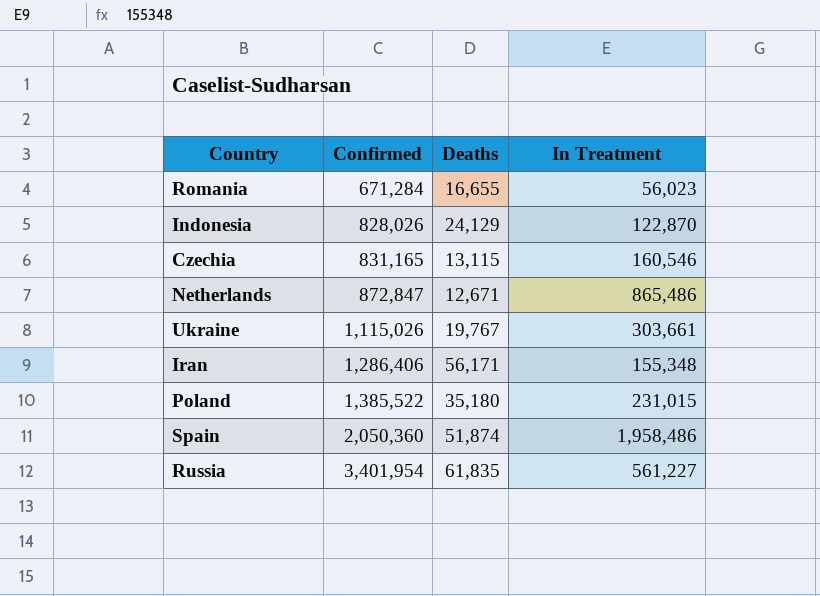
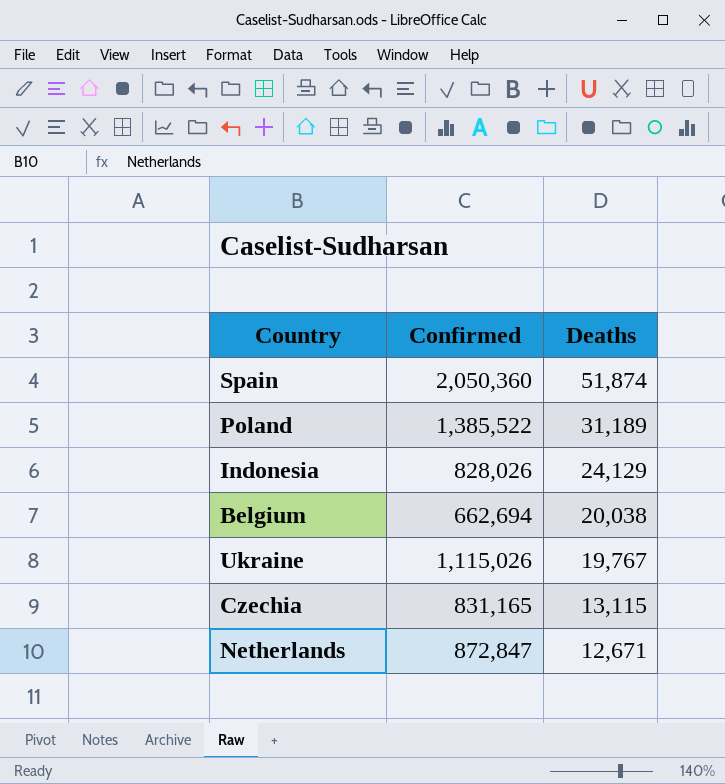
row order: Confirmed ascending -> Deaths descending
column In Treatment | position: 4 -> none
row Romania: 671,284 | 16,655 | 56,023 -> none
row Iran: 1,286,406 | 56,171 | 155,348 -> none
row Russia: 3,401,954 | 61,835 | 561,227 -> none
Poland | Deaths: 35,180 -> 31,189
row Belgium: none -> 662,694 | 20,038

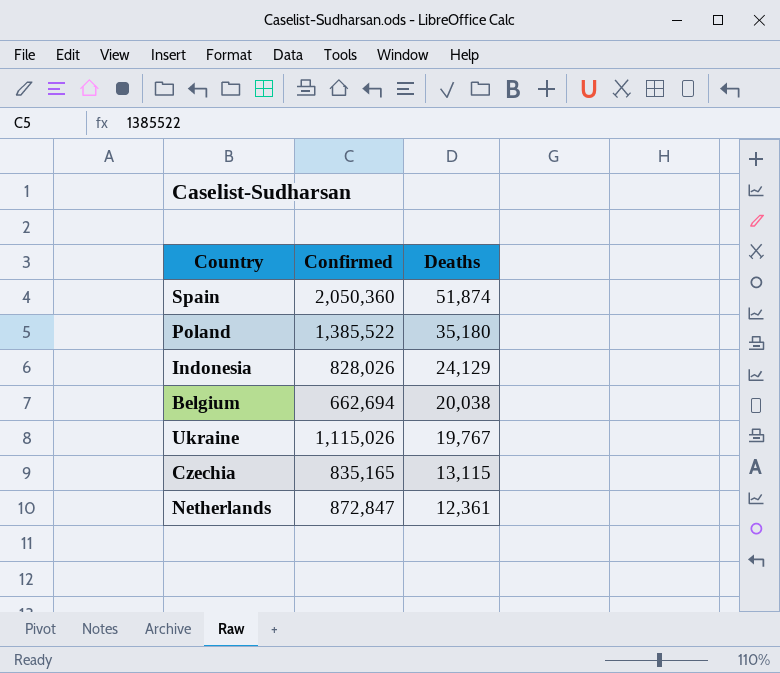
Poland | Deaths: 31,189 -> 35,180
Czechia | Confirmed: 831,165 -> 835,165
Netherlands | Deaths: 12,671 -> 12,361

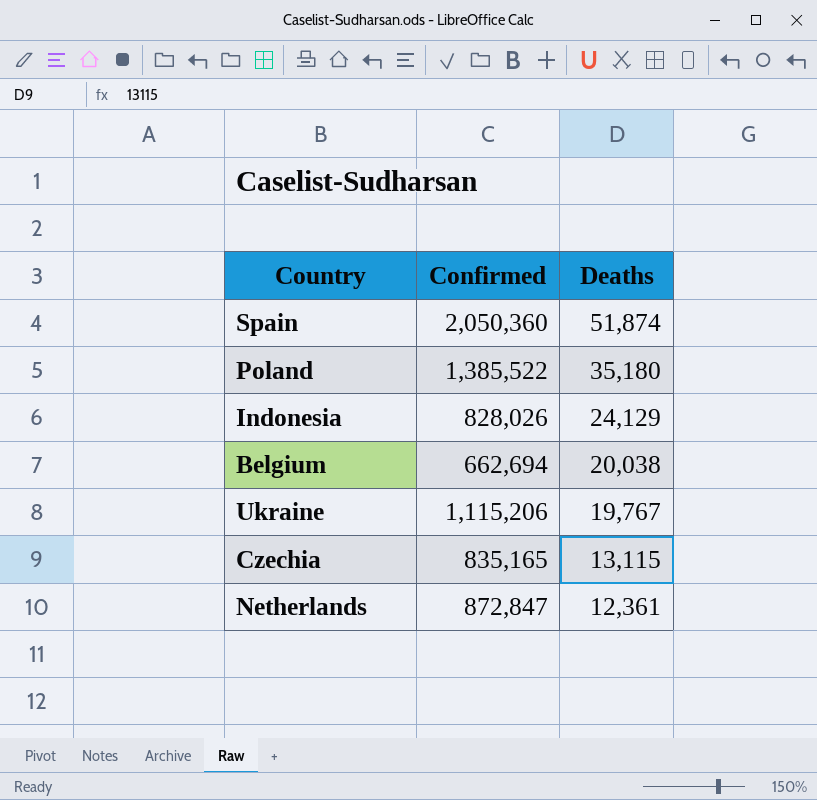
Ukraine | Confirmed: 1,115,026 -> 1,115,206

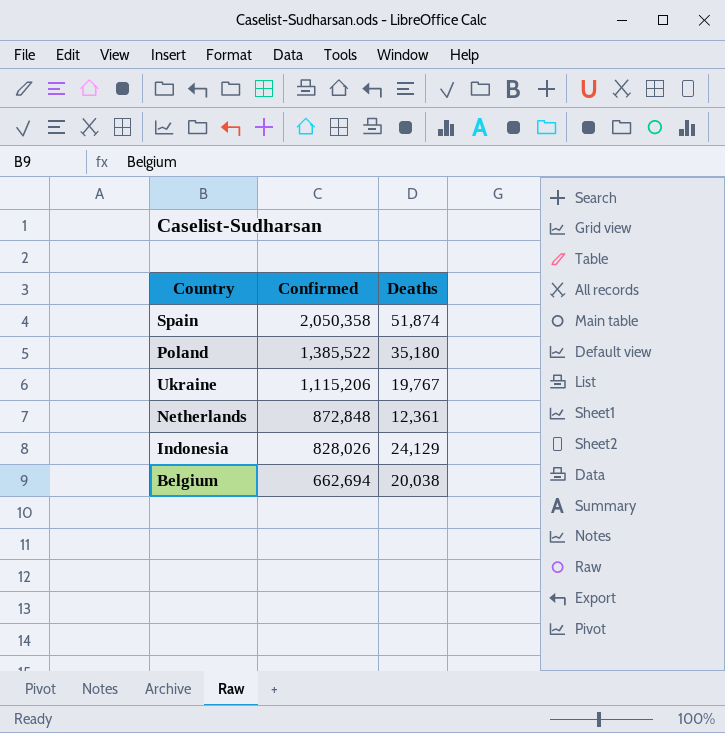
row order: Deaths descending -> Confirmed descending
row Czechia: 835,165 | 13,115 -> none
Spain | Confirmed: 2,050,360 -> 2,050,358
Netherlands | Confirmed: 872,847 -> 872,848

